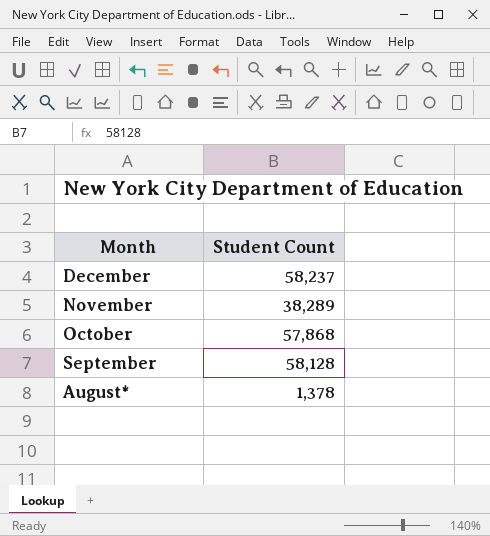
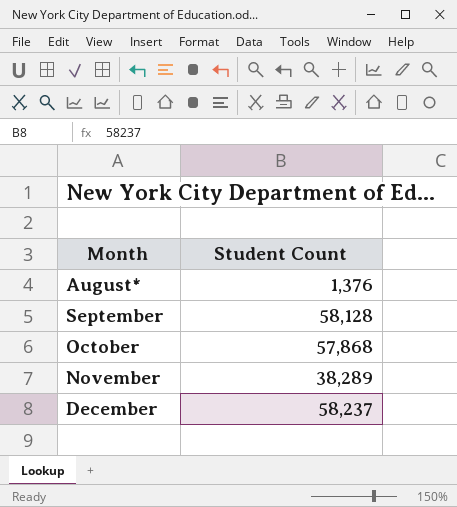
row order: Month descending -> Month ascending
August* | Student Count: 1,378 -> 1,376

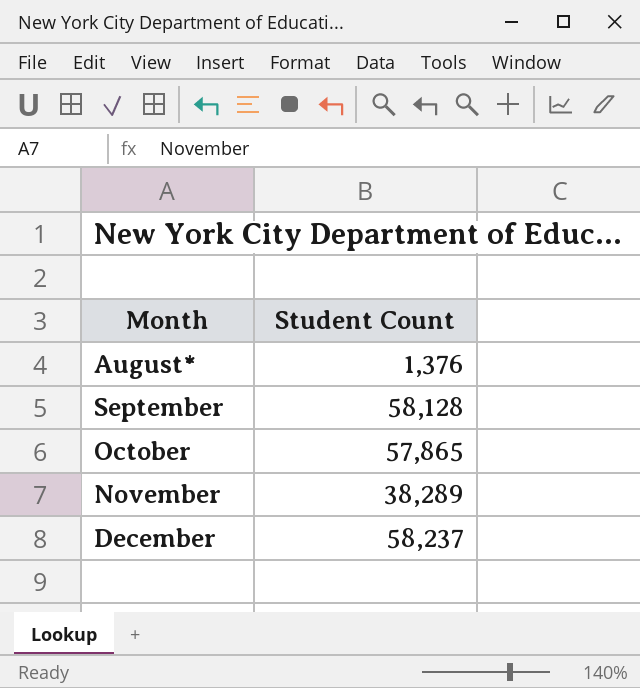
October | Student Count: 57,868 -> 57,865

